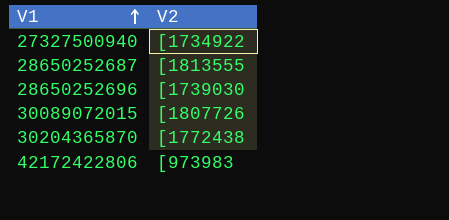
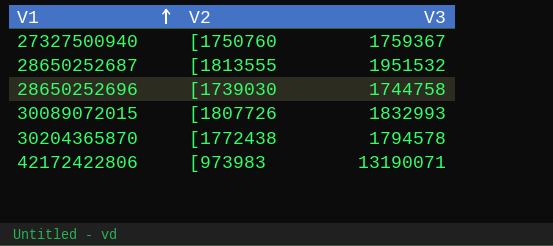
column V3 | position: none -> 3
27327500940 | V2: [1734922 -> [1750760

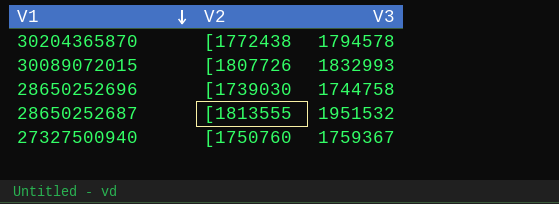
row order: V1 ascending -> V1 descending
row 42172422806: [973983 | 13190071 -> none

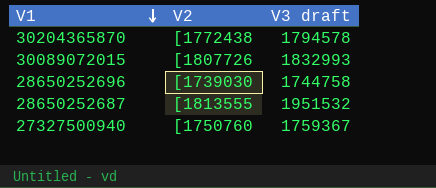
column name: V3 -> V3 draft

